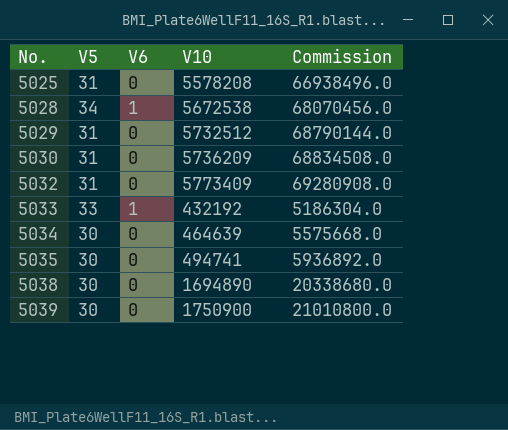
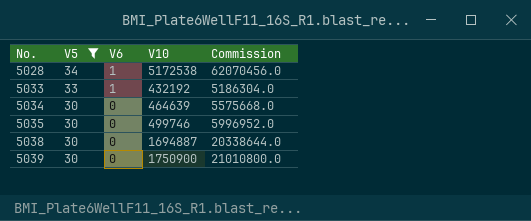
filter: none -> V5 != 31
5028 | V10: 5672538 -> 5172538
5028 | Commission: 68070456.0 -> 62070456.0
5035 | V10: 494741 -> 499746
5035 | Commission: 5936892.0 -> 5996952.0
5038 | V10: 1694890 -> 1694887
5038 | Commission: 20338680.0 -> 20338644.0

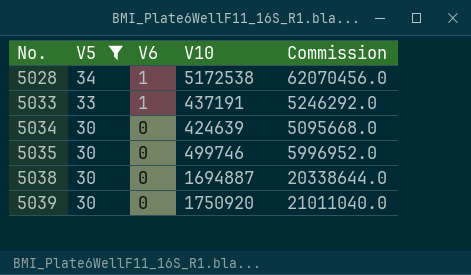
5033 | V10: 432192 -> 437191
5033 | Commission: 5186304.0 -> 5246292.0
5034 | V10: 464639 -> 424639
5034 | Commission: 5575668.0 -> 5095668.0
5039 | V10: 1750900 -> 1750920
5039 | Commission: 21010800.0 -> 21011040.0

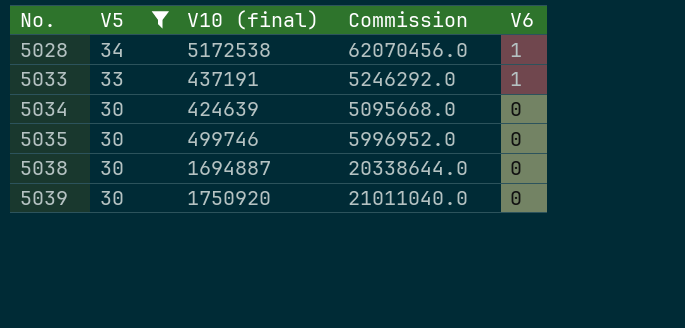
column name: V10 -> V10 (final)
column V6 | position: 3 -> 5

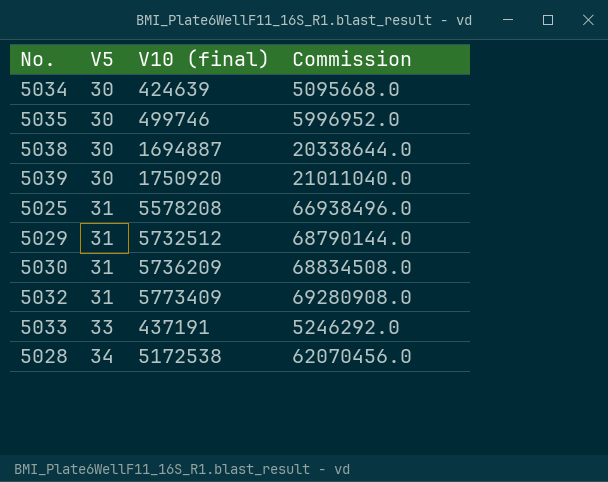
filter: V5 != 31 -> none
row order: No. ascending -> V5 ascending
column V6 | position: 5 -> none

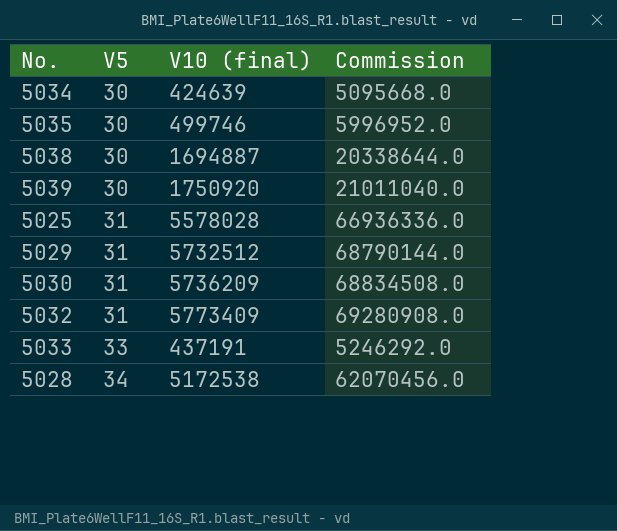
5025 | V10 (final): 5578208 -> 5578028
5025 | Commission: 66938496.0 -> 66936336.0

